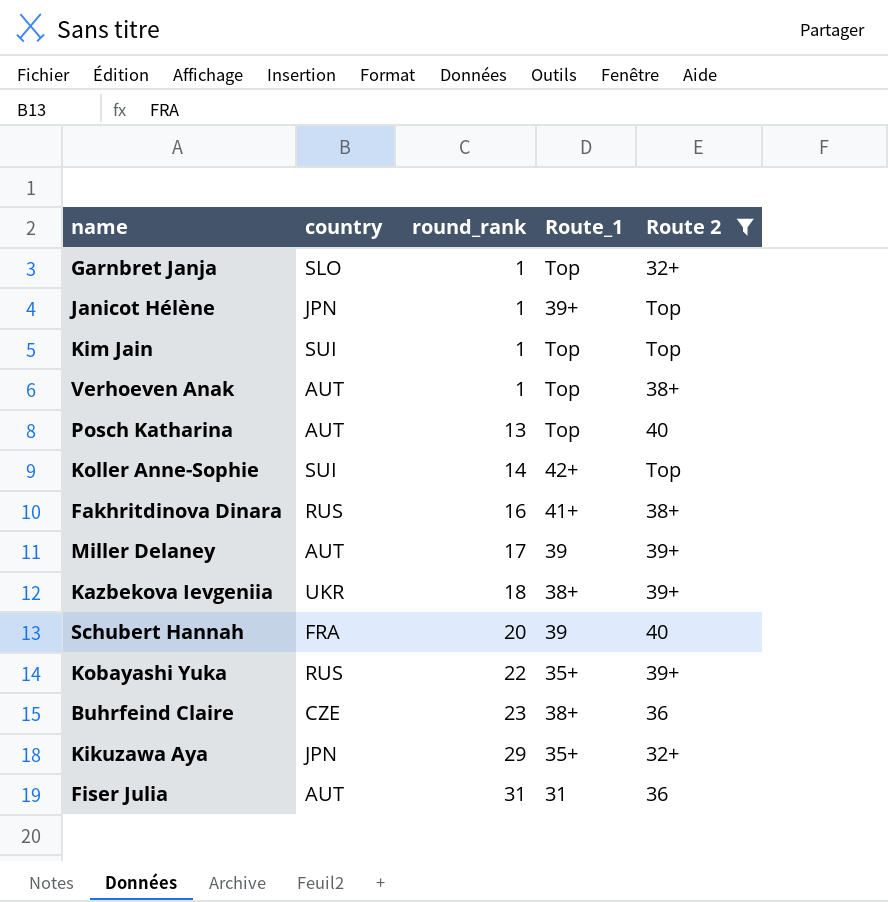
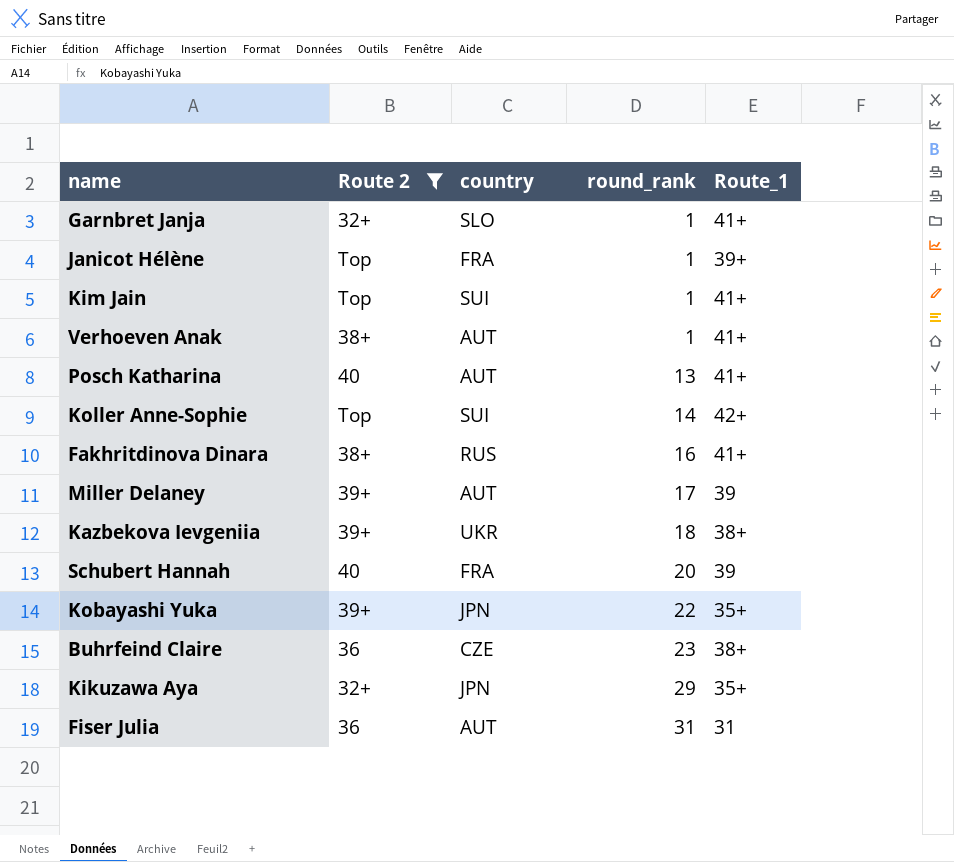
column Route 2 | position: 5 -> 2
Garnbret Janja | Route_1: Top -> 41+
Janicot Hélène | country: JPN -> FRA
Kim Jain | Route_1: Top -> 41+
Verhoeven Anak | Route_1: Top -> 41+
Posch Katharina | Route_1: Top -> 41+
Kobayashi Yuka | country: RUS -> JPN

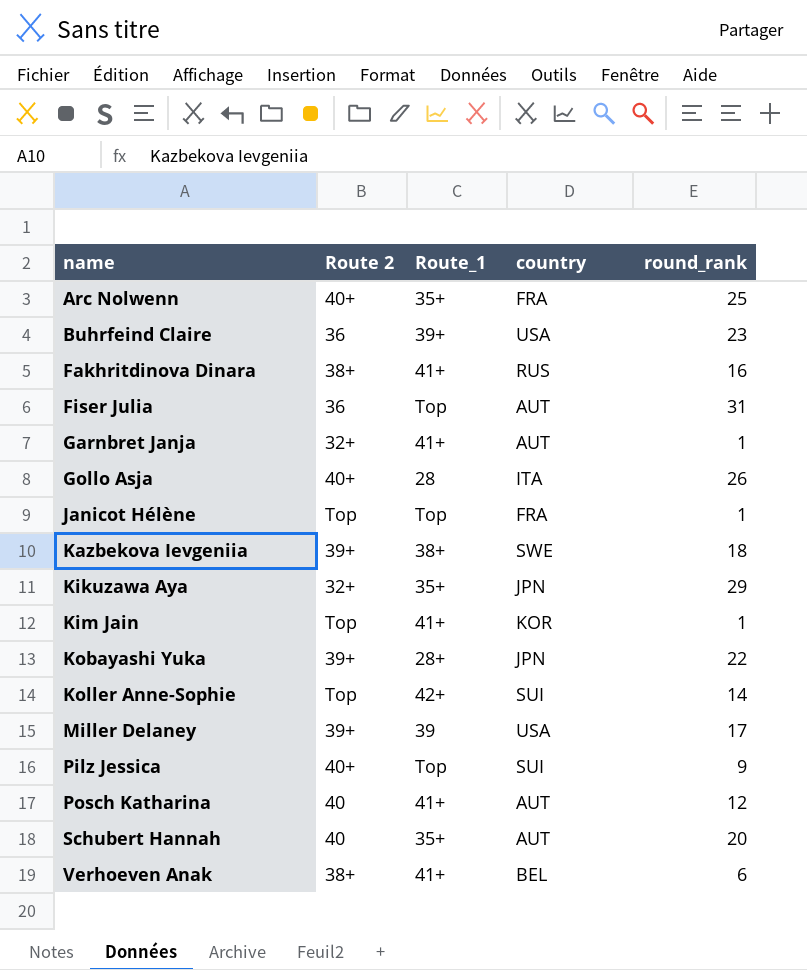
filter: Route 2 != 40+ -> none
row order: round_rank ascending -> name ascending
column Route_1 | position: 5 -> 3
Buhrfeind Claire | Route_1: 38+ -> 39+
Buhrfeind Claire | country: CZE -> USA
Fiser Julia | Route_1: 31 -> Top
Garnbret Janja | country: SLO -> AUT
Janicot Hélène | Route_1: 39+ -> Top
Kazbekova Ievgeniia | country: UKR -> SWE
Kim Jain | country: SUI -> KOR
Kobayashi Yuka | Route_1: 35+ -> 28+
Miller Delaney | country: AUT -> USA
Posch Katharina | round_rank: 13 -> 12
Schubert Hannah | Route_1: 39 -> 35+
Schubert Hannah | country: FRA -> AUT
Verhoeven Anak | country: AUT -> BEL
Verhoeven Anak | round_rank: 1 -> 6

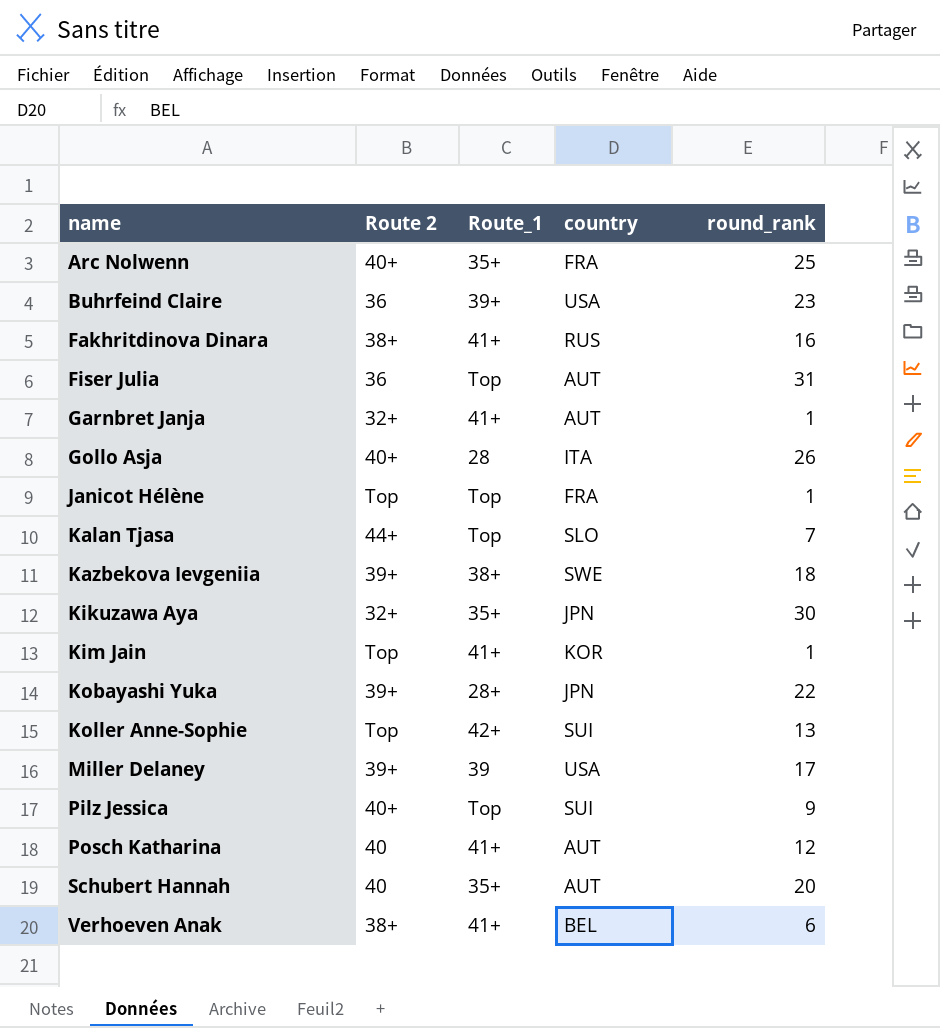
row Kalan Tjasa: none -> 44+ | Top | SLO | 7
Kikuzawa Aya | round_rank: 29 -> 30
Koller Anne-Sophie | round_rank: 14 -> 13

